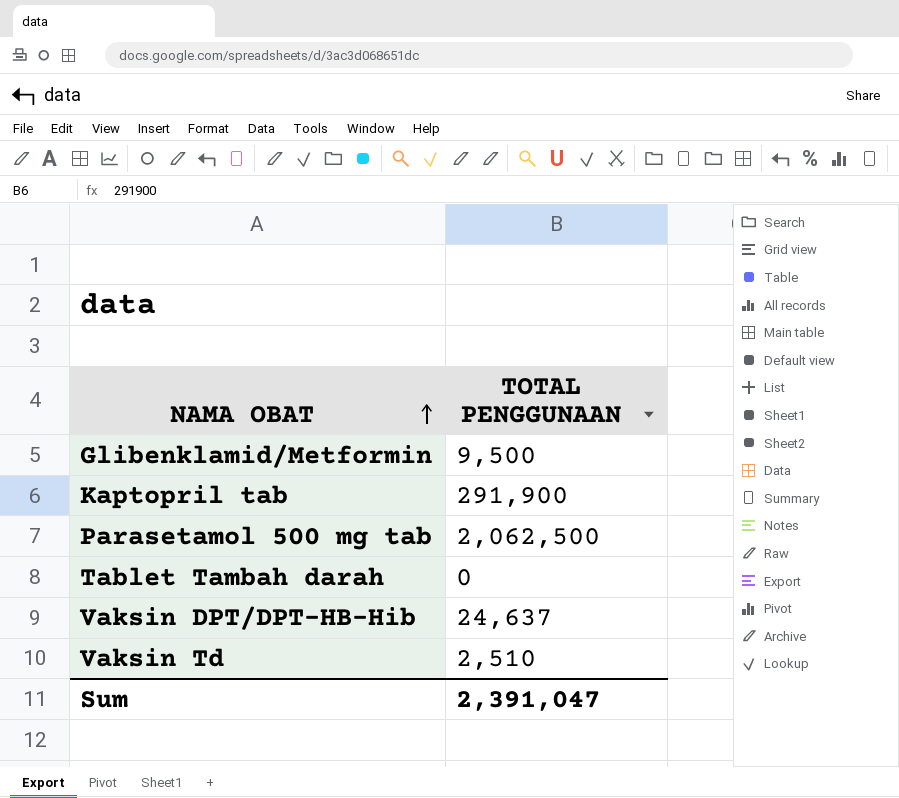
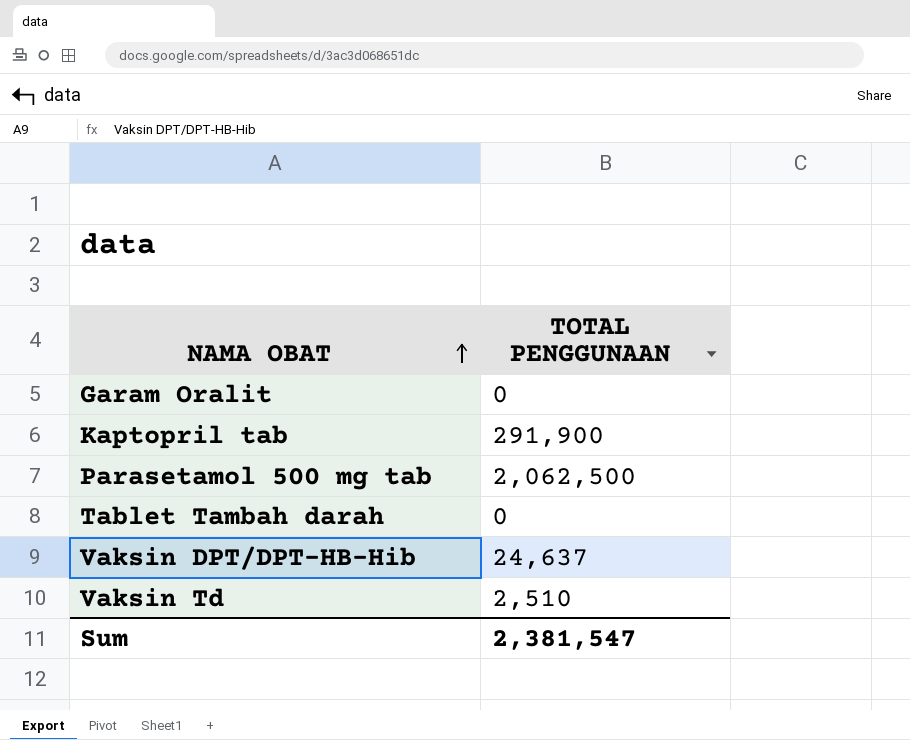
row Glibenklamid/Metformin: 9,500 -> none
row Garam Oralit: none -> 0
Sum | TOTAL PENGGUNAAN: 2,391,047 -> 2,381,547

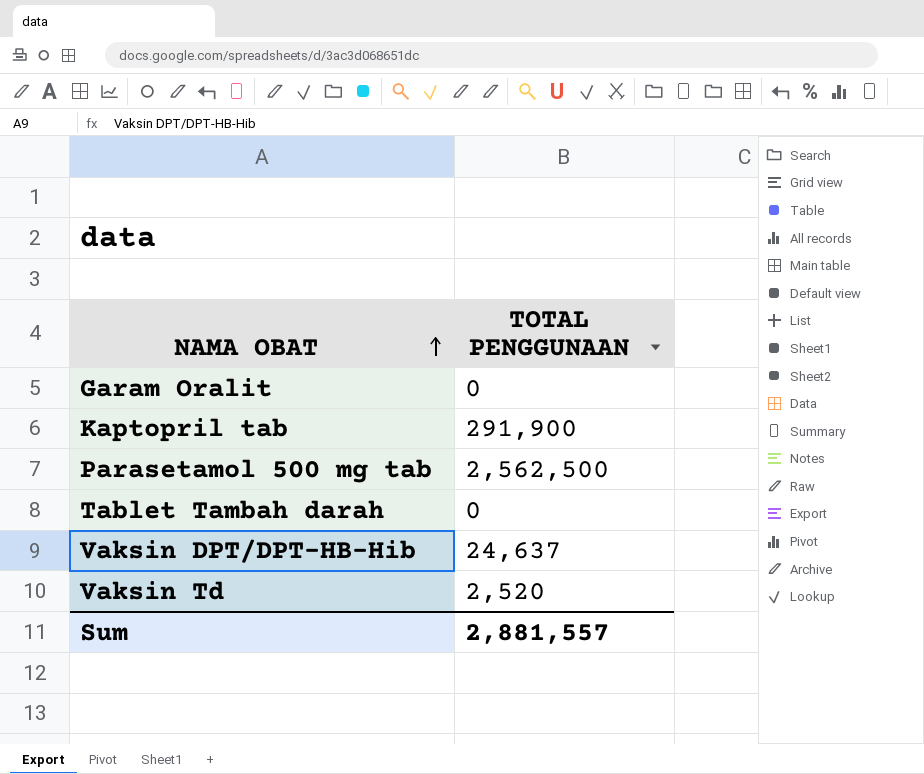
Parasetamol 500 mg tab | TOTAL PENGGUNAAN: 2,062,500 -> 2,562,500
Vaksin Td | TOTAL PENGGUNAAN: 2,510 -> 2,520
Sum | TOTAL PENGGUNAAN: 2,381,547 -> 2,881,557

